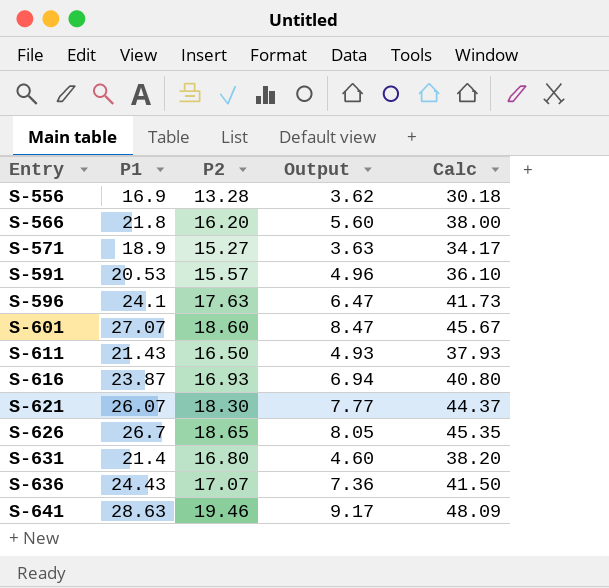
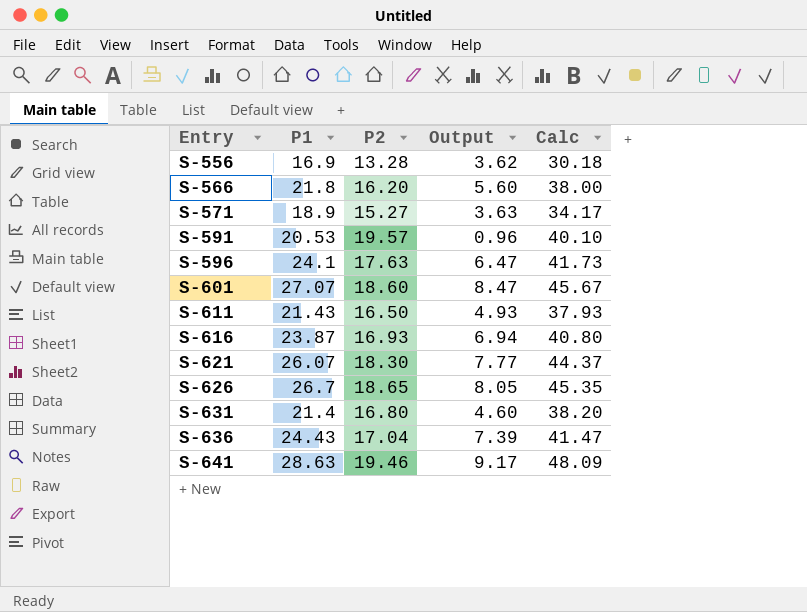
S-591 | P2: 15.57 -> 19.57
S-591 | Output: 4.96 -> 0.96
S-591 | Calc: 36.10 -> 40.10
S-636 | P2: 17.07 -> 17.04
S-636 | Output: 7.36 -> 7.39
S-636 | Calc: 41.50 -> 41.47

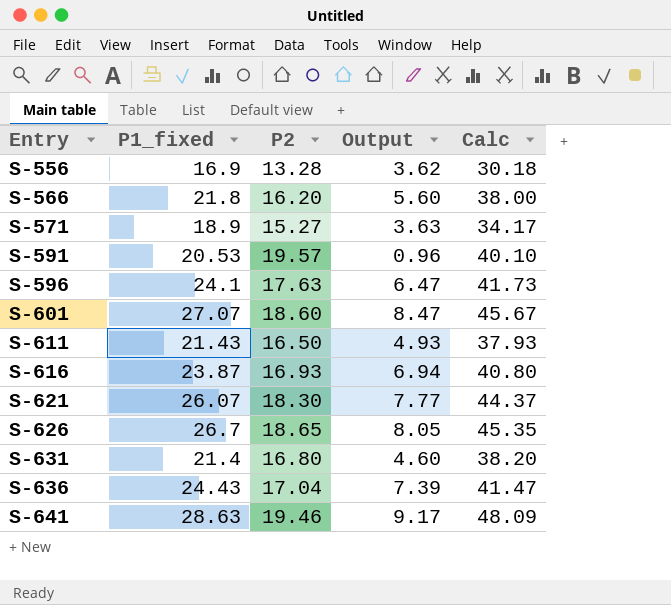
column name: P1 -> P1_fixed

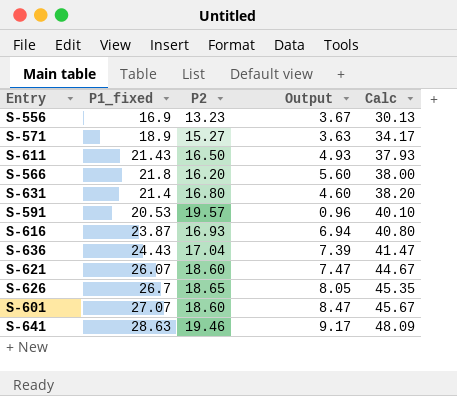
row order: Entry ascending -> Calc ascending
row S-596: 24.1 | 17.63 | 6.47 | 41.73 -> none
S-556 | P2: 13.28 -> 13.23
S-556 | Output: 3.62 -> 3.67
S-556 | Calc: 30.18 -> 30.13
S-621 | P2: 18.30 -> 18.60
S-621 | Output: 7.77 -> 7.47
S-621 | Calc: 44.37 -> 44.67

